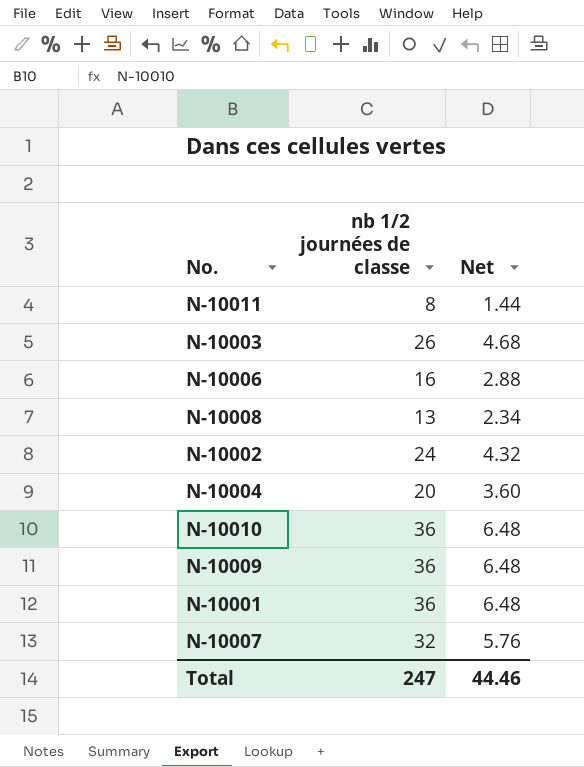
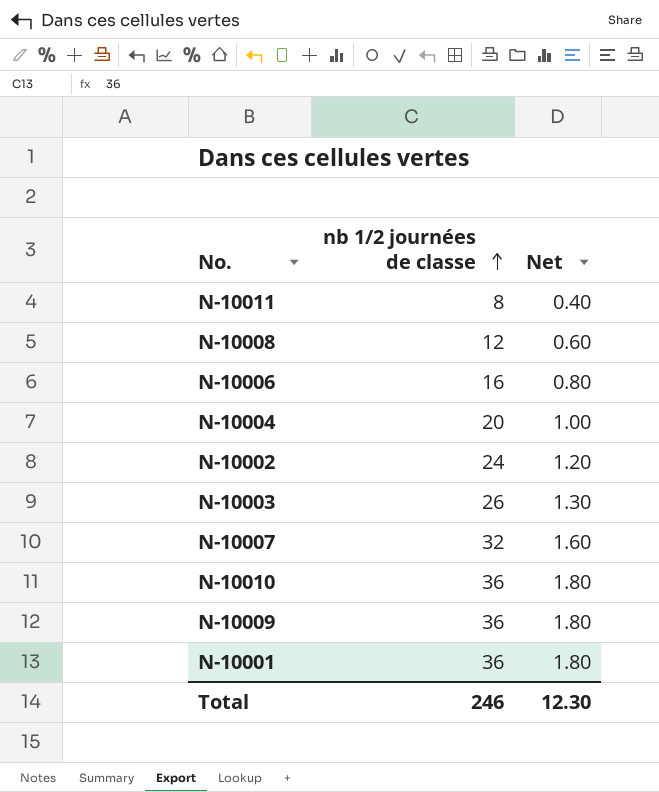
row order: none -> nb 1/2 journées de classe ascending
column Net | formula: [nb 1/2 journées de classe] * 0.18 -> [nb 1/2 journées de classe] * 0.05
N-10008 | nb 1/2 journées de classe: 13 -> 12
Total | nb 1/2 journées de classe: 247 -> 246
Total | Net: 44.46 -> 12.30

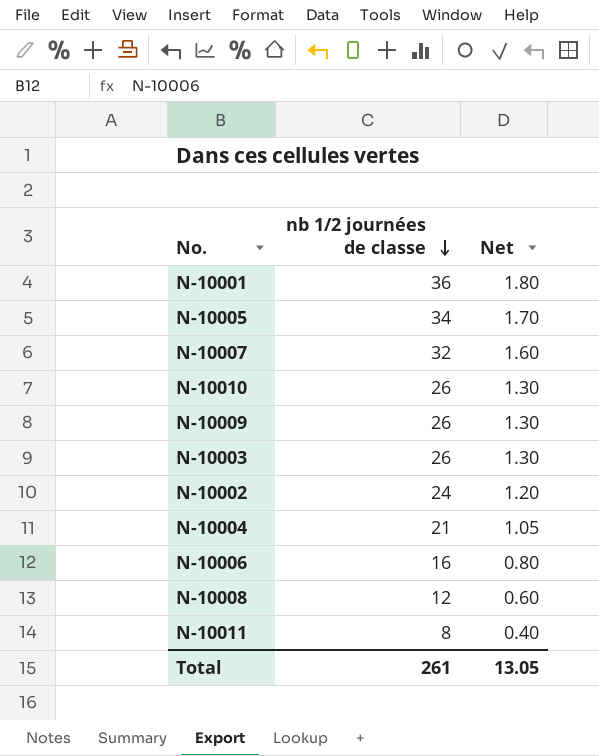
row order: nb 1/2 journées de classe ascending -> nb 1/2 journées de classe descending
row N-10005: none -> 34 | 1.70
N-10010 | nb 1/2 journées de classe: 36 -> 26
N-10010 | Net: 1.80 -> 1.30
N-10009 | nb 1/2 journées de classe: 36 -> 26
N-10009 | Net: 1.80 -> 1.30
N-10004 | nb 1/2 journées de classe: 20 -> 21
N-10004 | Net: 1.00 -> 1.05
Total | nb 1/2 journées de classe: 246 -> 261
Total | Net: 12.30 -> 13.05

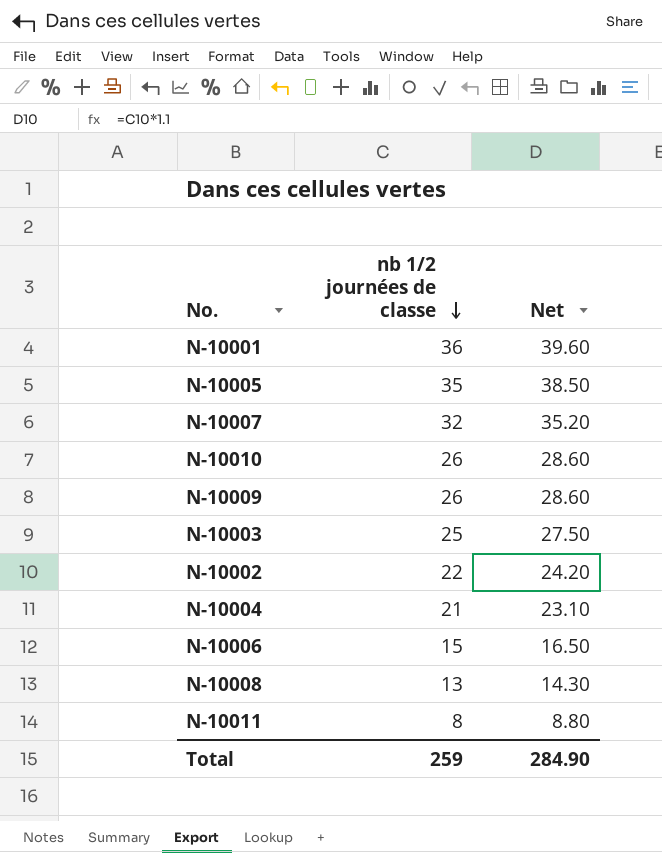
column Net | formula: [nb 1/2 journées de classe] * 0.05 -> [nb 1/2 journées de classe] * 1.1
N-10005 | nb 1/2 journées de classe: 34 -> 35
N-10003 | nb 1/2 journées de classe: 26 -> 25
N-10002 | nb 1/2 journées de classe: 24 -> 22
N-10006 | nb 1/2 journées de classe: 16 -> 15
N-10008 | nb 1/2 journées de classe: 12 -> 13
Total | nb 1/2 journées de classe: 261 -> 259
Total | Net: 13.05 -> 284.90

